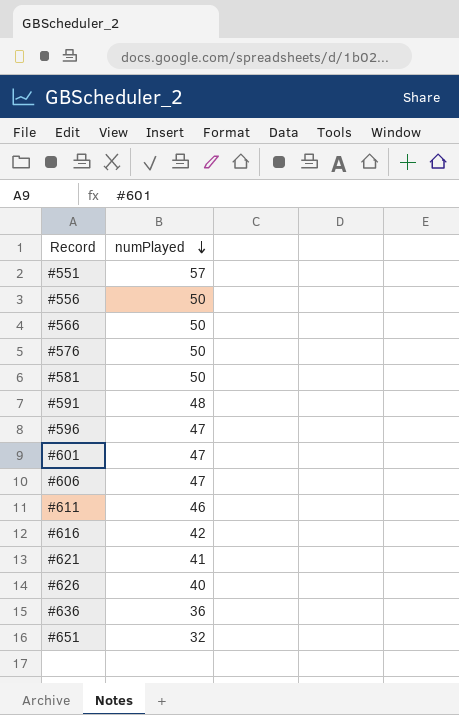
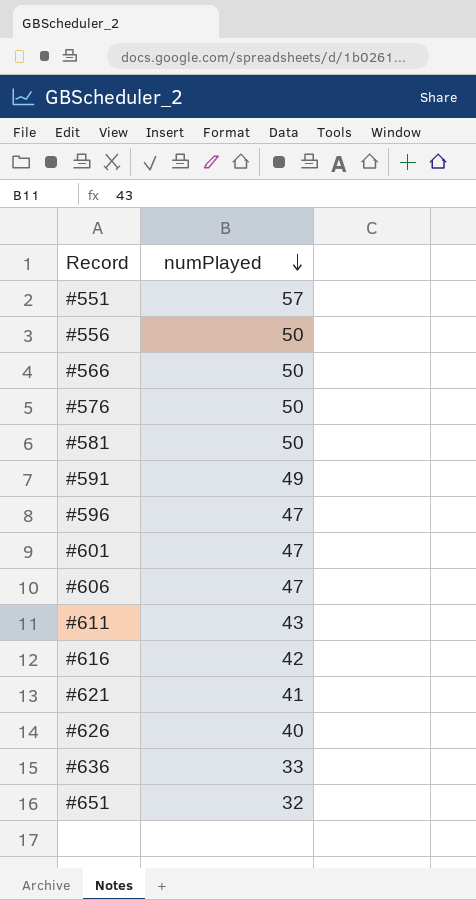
#591 | numPlayed: 48 -> 49
#611 | numPlayed: 46 -> 43
#636 | numPlayed: 36 -> 33

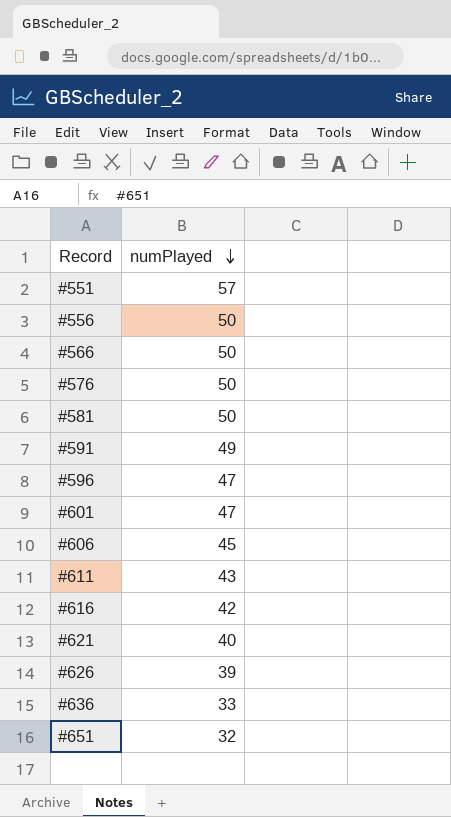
#606 | numPlayed: 47 -> 45
#621 | numPlayed: 41 -> 40
#626 | numPlayed: 40 -> 39

